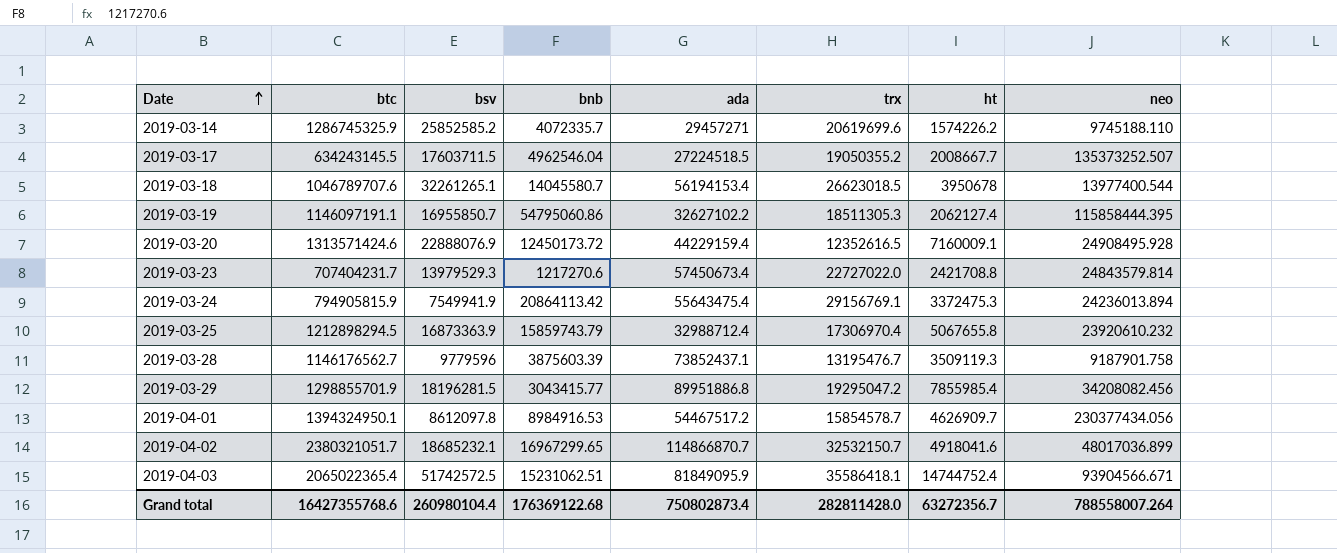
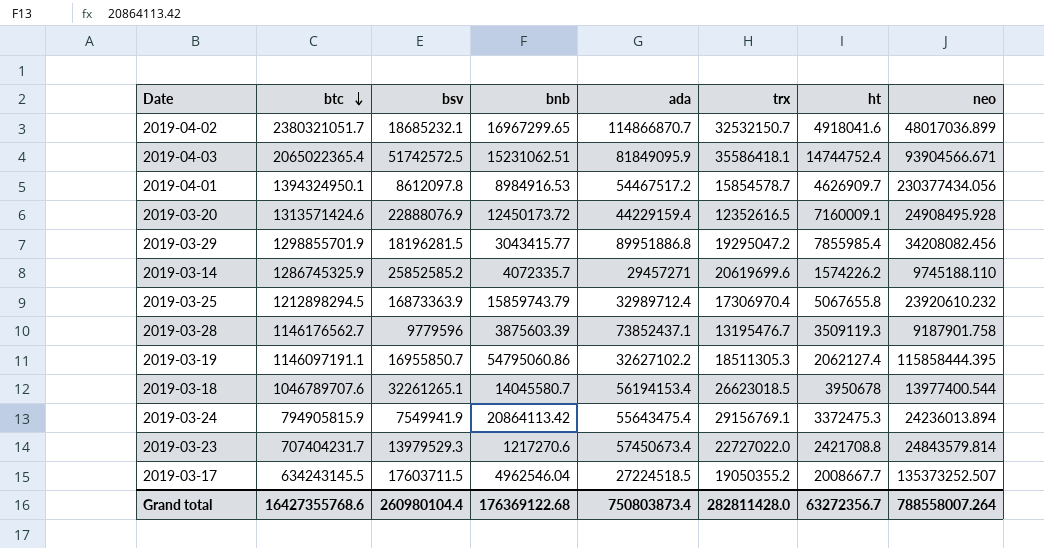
row order: Date ascending -> btc descending
2019-03-25 | ada: 32988712.4 -> 32989712.4
Grand total | ada: 750802873.4 -> 750803873.4

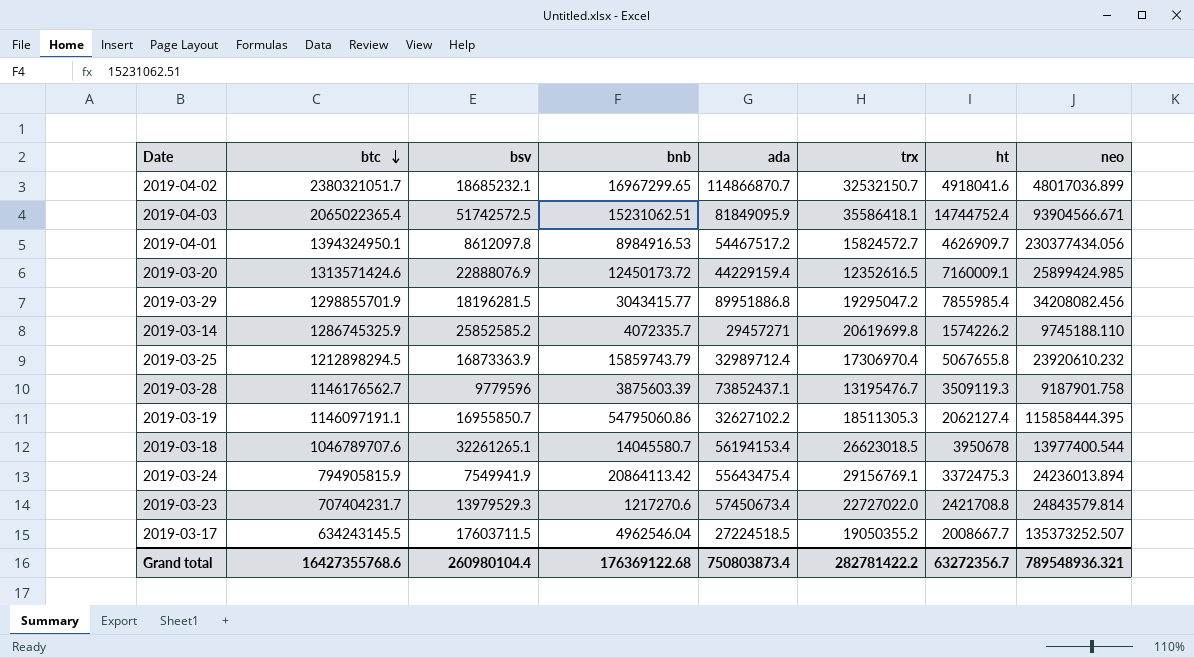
2019-04-01 | trx: 15854578.7 -> 15824572.7
2019-03-20 | neo: 24908495.928 -> 25899424.985
2019-03-14 | trx: 20619699.6 -> 20619699.8
Grand total | trx: 282811428.0 -> 282781422.2
Grand total | neo: 788558007.264 -> 789548936.321

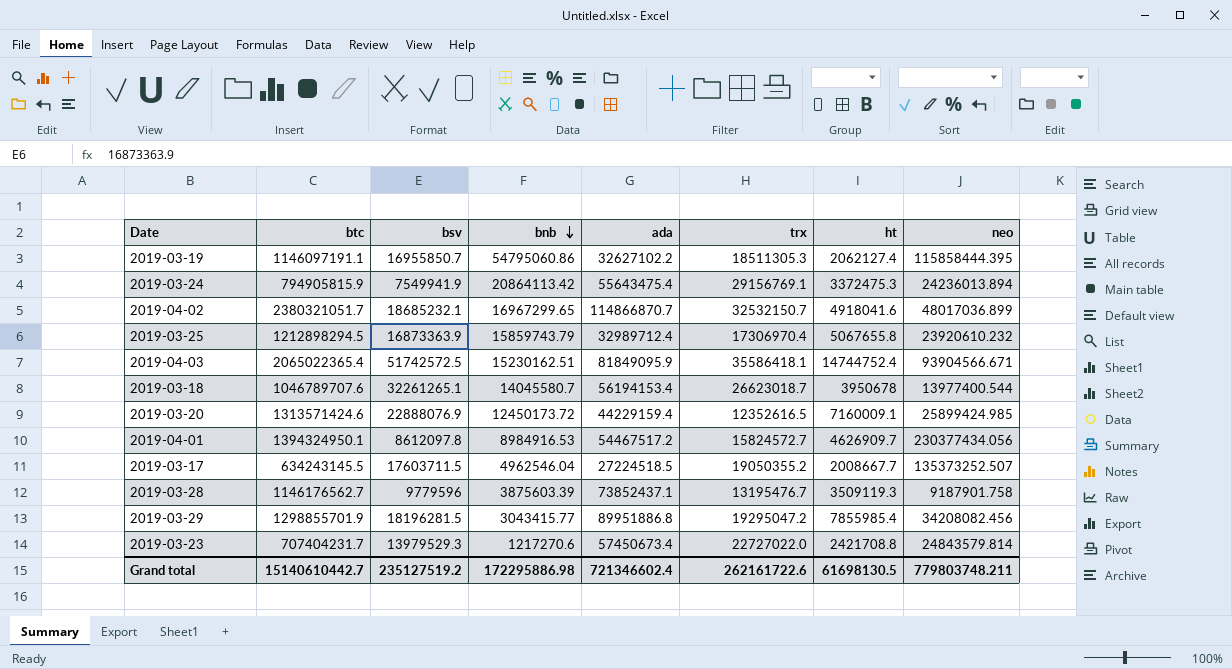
row order: btc descending -> bnb descending
row 2019-03-14: 1286745325.9 | 25852585.2 | 4072335.7 | 29457271 | 20619699.8 | 1574226.2 | 9745188.110 -> none
2019-04-03 | bnb: 15231062.51 -> 15230162.51
2019-03-18 | trx: 26623018.5 -> 26623018.7
Grand total | btc: 16427355768.6 -> 15140610442.7
Grand total | bsv: 260980104.4 -> 235127519.2
Grand total | bnb: 176369122.68 -> 172295886.98
Grand total | ada: 750803873.4 -> 721346602.4
Grand total | trx: 282781422.2 -> 262161722.6
Grand total | ht: 63272356.7 -> 61698130.5
Grand total | neo: 789548936.321 -> 779803748.211

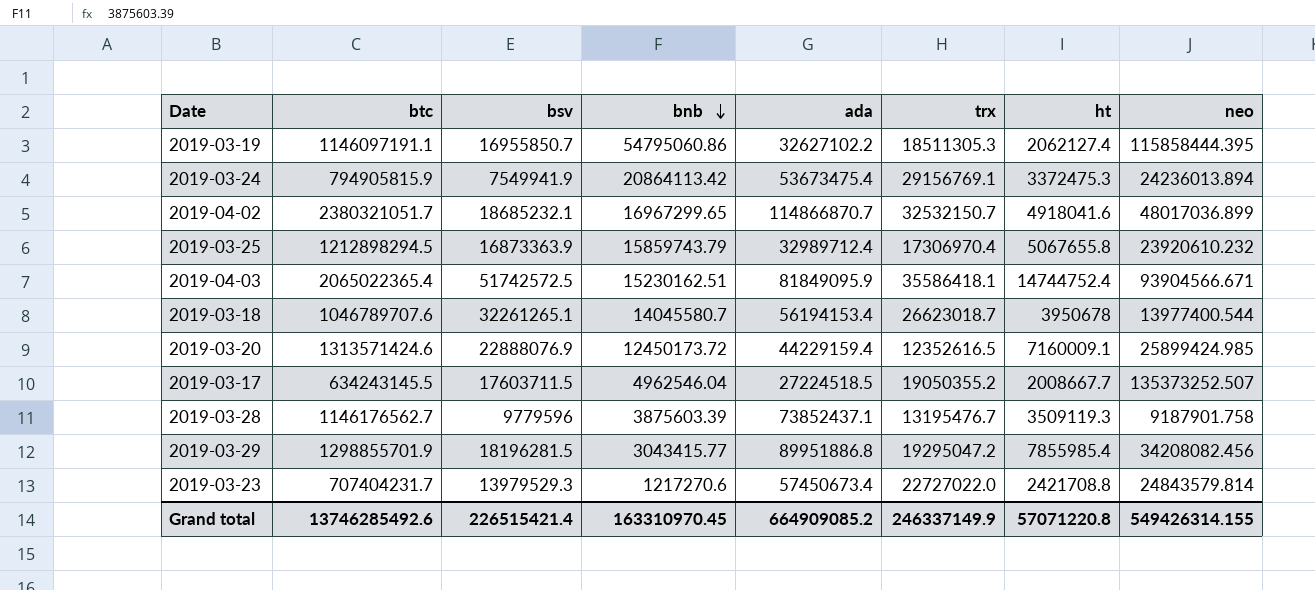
row 2019-04-01: 1394324950.1 | 8612097.8 | 8984916.53 | 54467517.2 | 15824572.7 | 4626909.7 | 230377434.056 -> none
2019-03-24 | ada: 55643475.4 -> 53673475.4
Grand total | btc: 15140610442.7 -> 13746285492.6
Grand total | bsv: 235127519.2 -> 226515421.4
Grand total | bnb: 172295886.98 -> 163310970.45
Grand total | ada: 721346602.4 -> 664909085.2
Grand total | trx: 262161722.6 -> 246337149.9
Grand total | ht: 61698130.5 -> 57071220.8
Grand total | neo: 779803748.211 -> 549426314.155

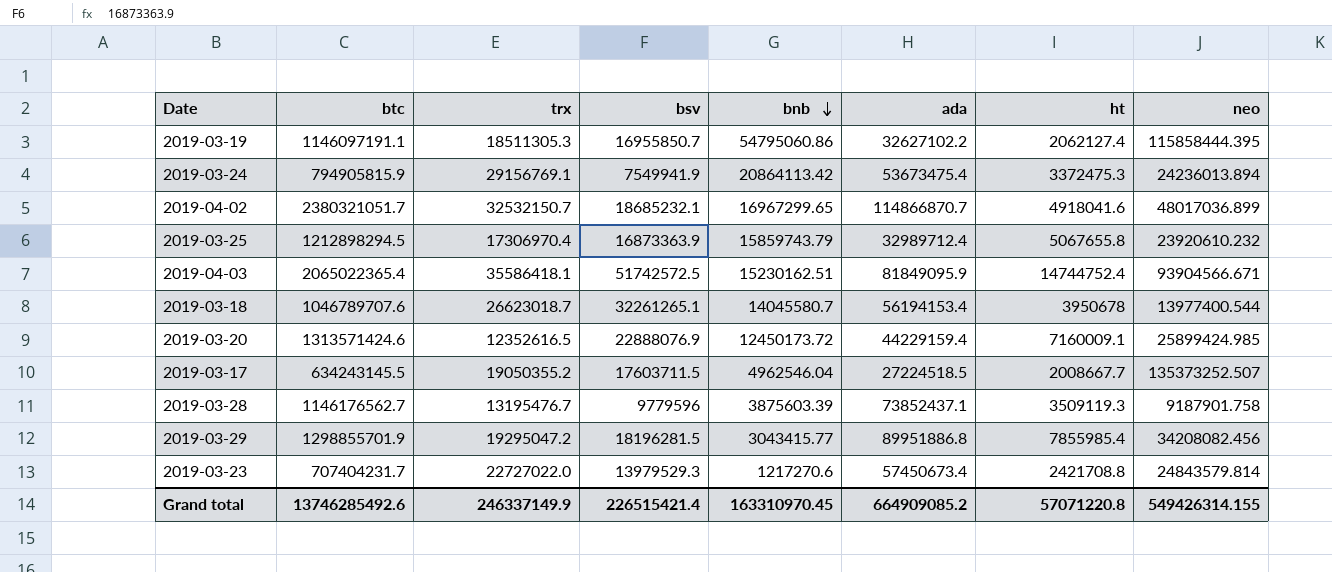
column trx | position: 6 -> 3

